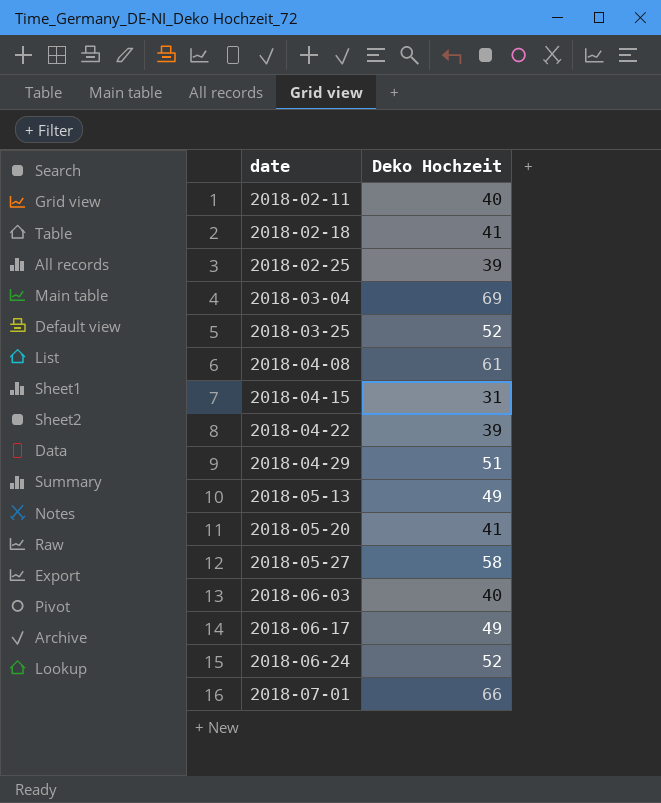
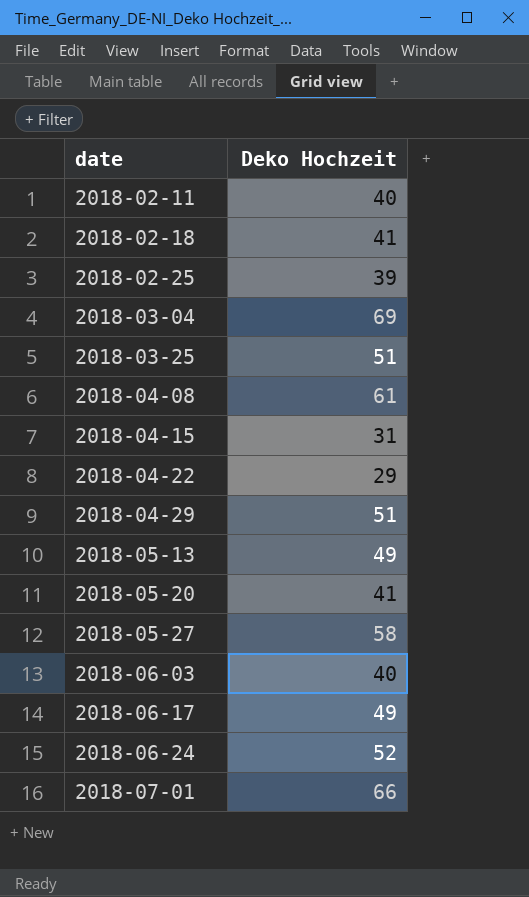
2018-03-25 | Deko Hochzeit: 52 -> 51
2018-04-22 | Deko Hochzeit: 39 -> 29

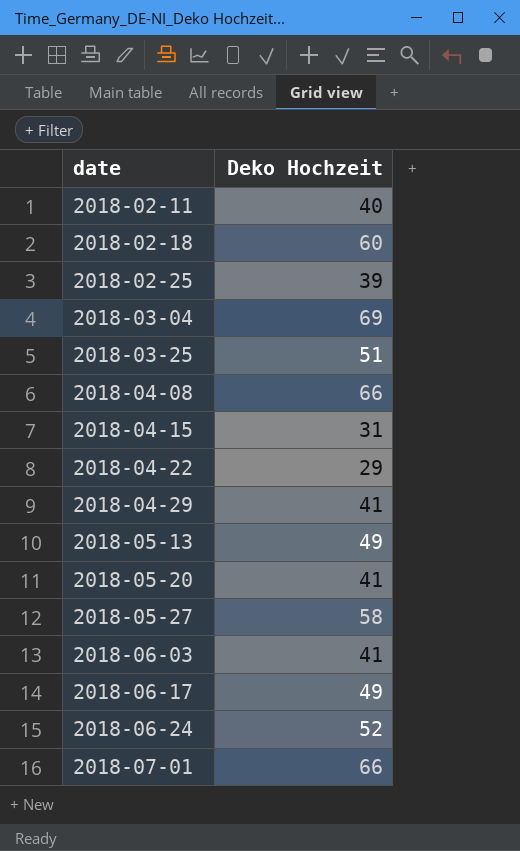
2018-02-18 | Deko Hochzeit: 41 -> 60
2018-04-08 | Deko Hochzeit: 61 -> 66
2018-04-29 | Deko Hochzeit: 51 -> 41
2018-06-03 | Deko Hochzeit: 40 -> 41

